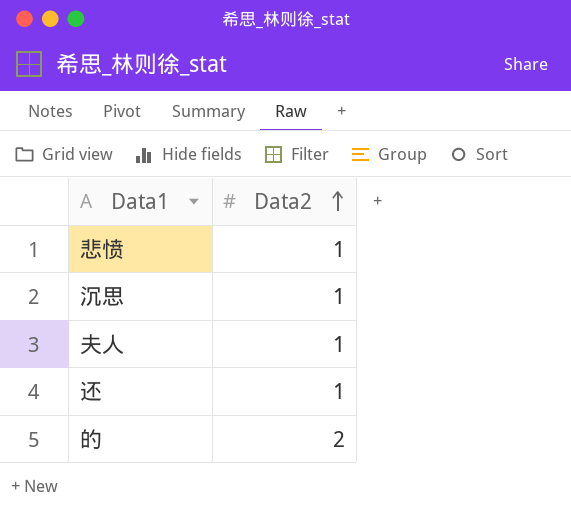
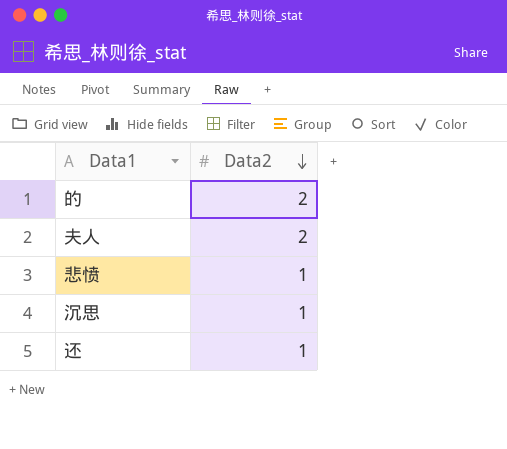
row order: Data2 ascending -> Data2 descending
夫人 | Data2: 1 -> 2

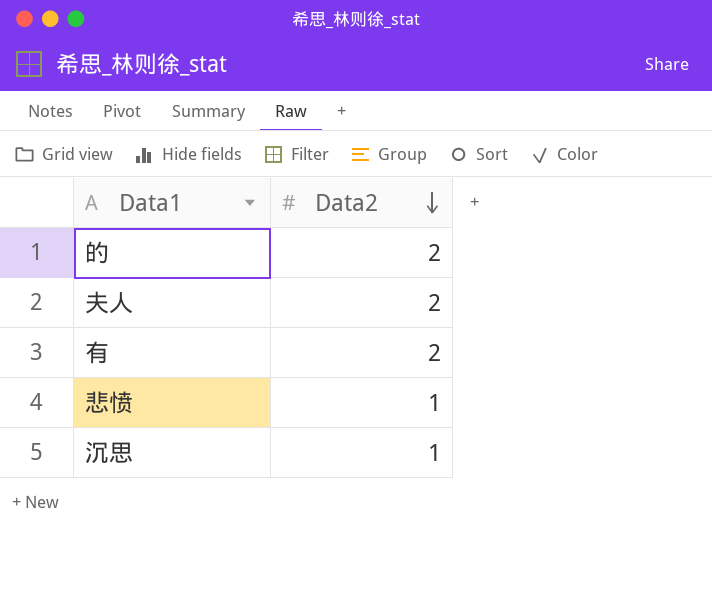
row 还: 1 -> none
row 有: none -> 2

